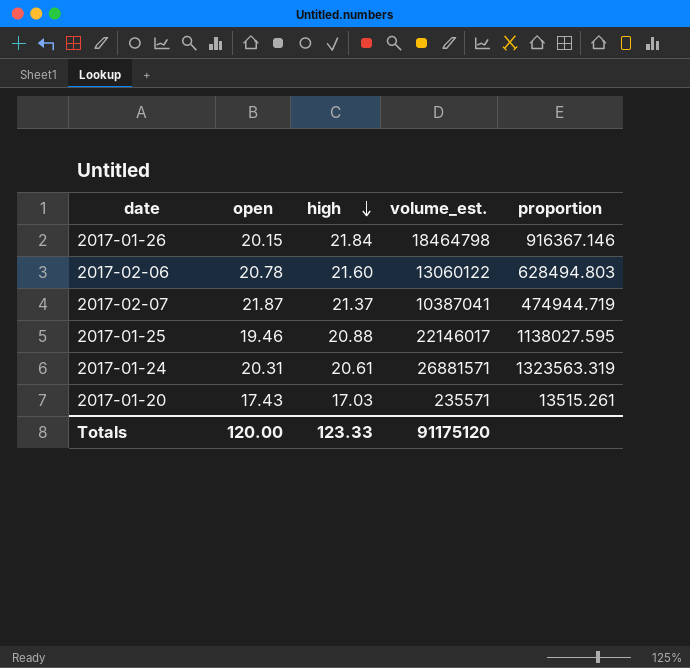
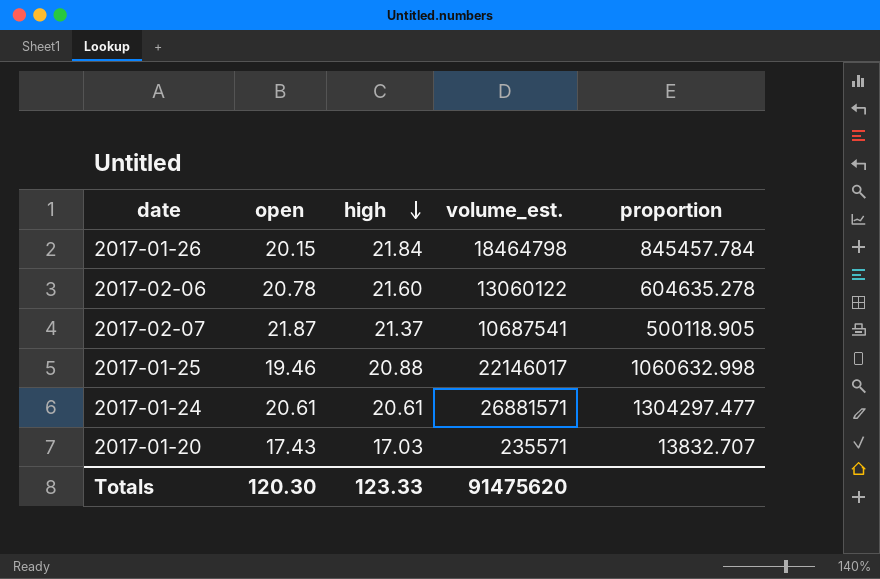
column proportion | formula: [volume_est.] / [open] -> [volume_est.] / [high]
2017-02-07 | volume_est.: 10387041 -> 10687541
2017-01-24 | open: 20.31 -> 20.61
Totals | open: 120.00 -> 120.30
Totals | volume_est.: 91175120 -> 91475620

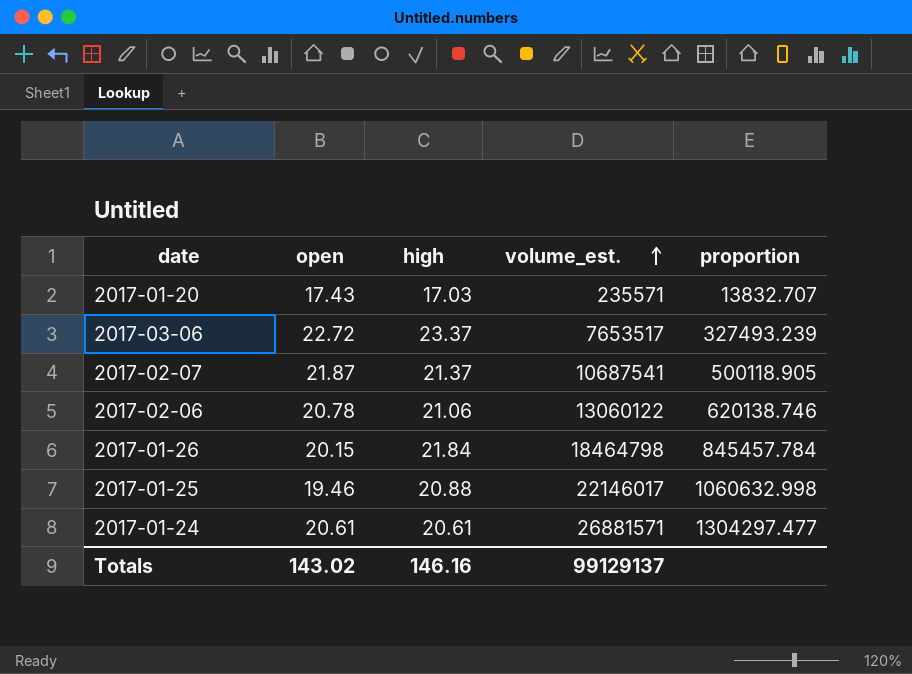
row order: high descending -> volume_est. ascending
row 2017-03-06: none -> 22.72 | 23.37 | 7653517 | 327493.239
2017-02-06 | high: 21.60 -> 21.06
2017-02-06 | proportion: 604635.278 -> 620138.746
Totals | open: 120.30 -> 143.02
Totals | high: 123.33 -> 146.16
Totals | volume_est.: 91475620 -> 99129137

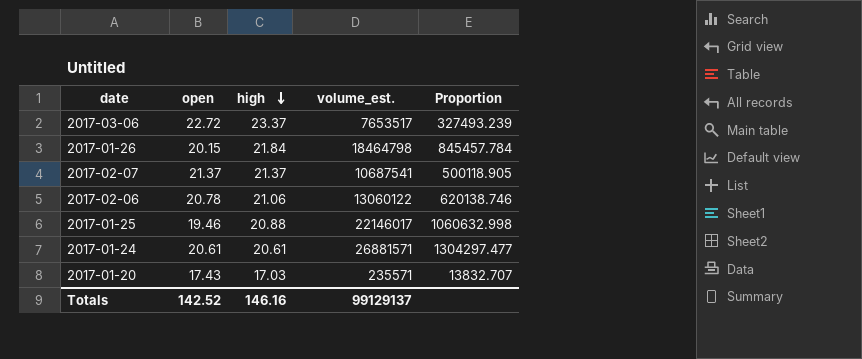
row order: volume_est. ascending -> high descending
column name: proportion -> Proportion
2017-02-07 | open: 21.87 -> 21.37
Totals | open: 143.02 -> 142.52

